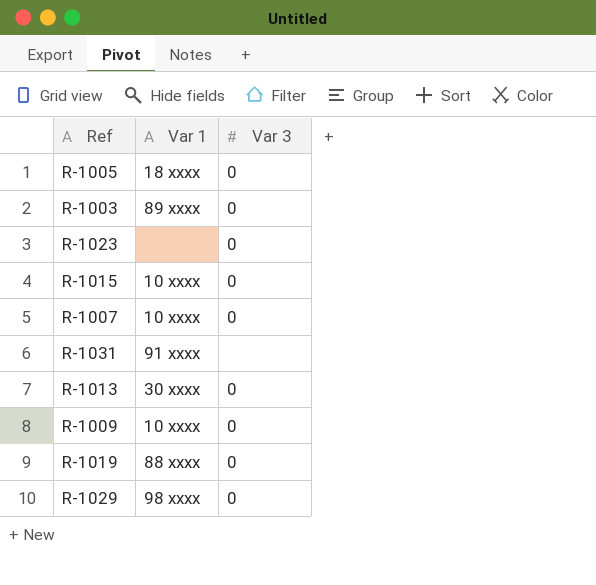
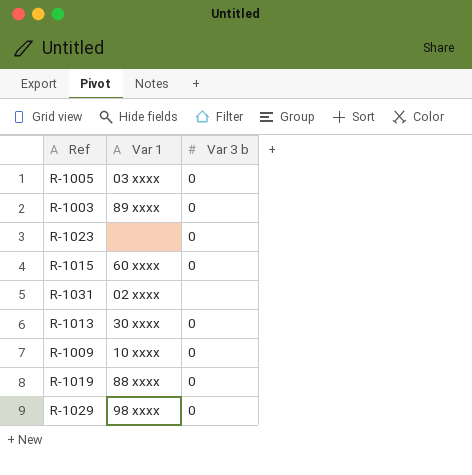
column name: Var 3 -> Var 3 b
row R-1007: 10 xxxx | 0 -> none
R-1005 | Var 1: 18 xxxx -> 03 xxxx
R-1015 | Var 1: 10 xxxx -> 60 xxxx
R-1031 | Var 1: 91 xxxx -> 02 xxxx

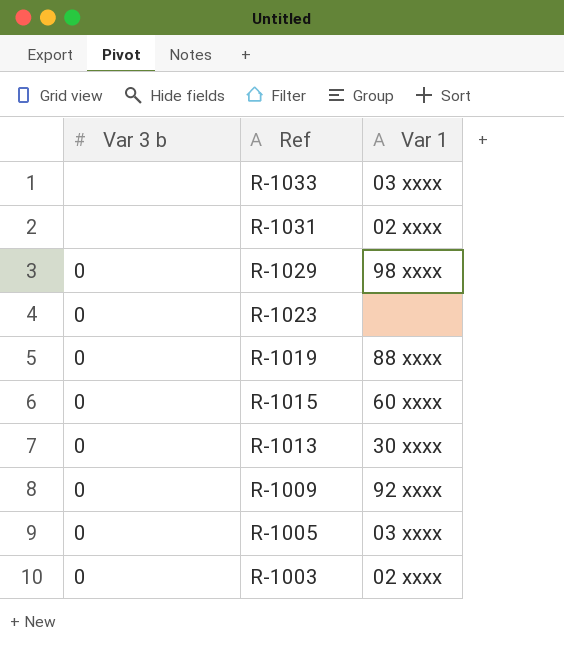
row order: none -> Ref descending
column Var 3 b | position: 3 -> 1
row R-1033: none -> none | 03 xxxx
R-1009 | Var 1: 10 xxxx -> 92 xxxx
R-1003 | Var 1: 89 xxxx -> 02 xxxx

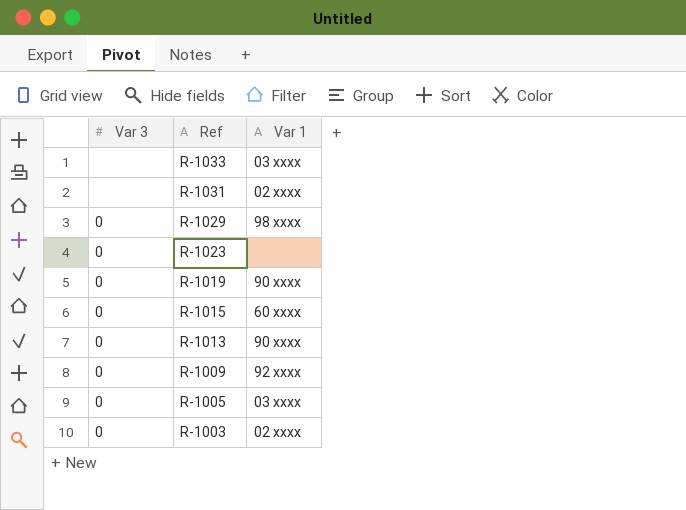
column name: Var 3 b -> Var 3
R-1019 | Var 1: 88 xxxx -> 90 xxxx
R-1013 | Var 1: 30 xxxx -> 90 xxxx

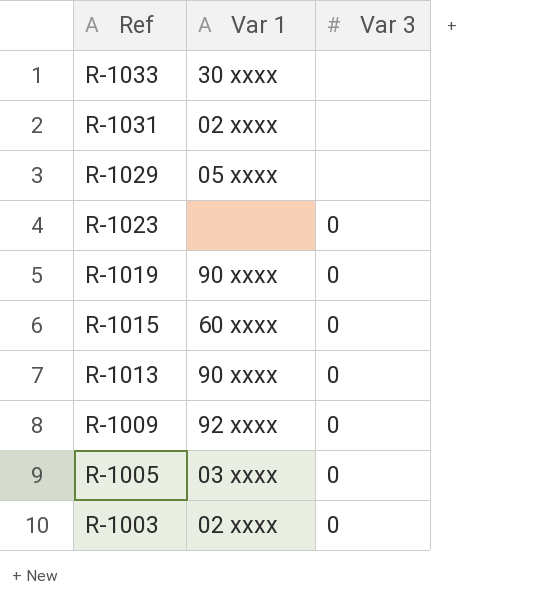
column Var 3 | position: 1 -> 3
R-1033 | Var 1: 03 xxxx -> 30 xxxx
R-1029 | Var 1: 98 xxxx -> 05 xxxx
R-1029 | Var 3: 0 -> none

